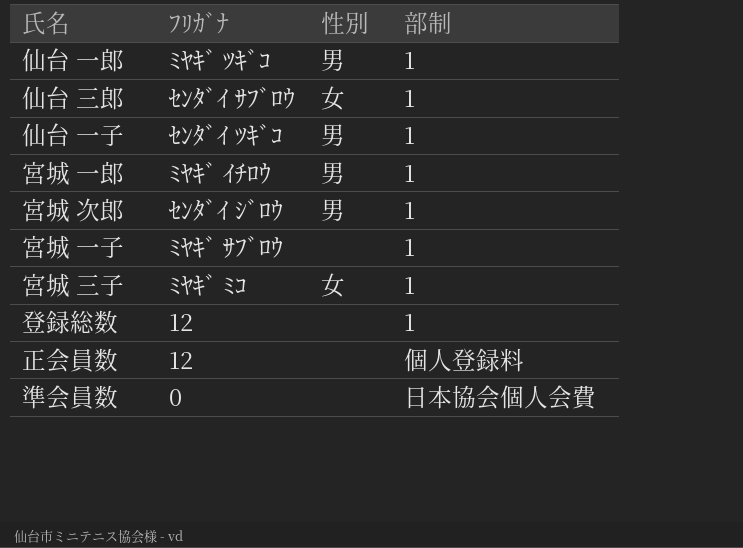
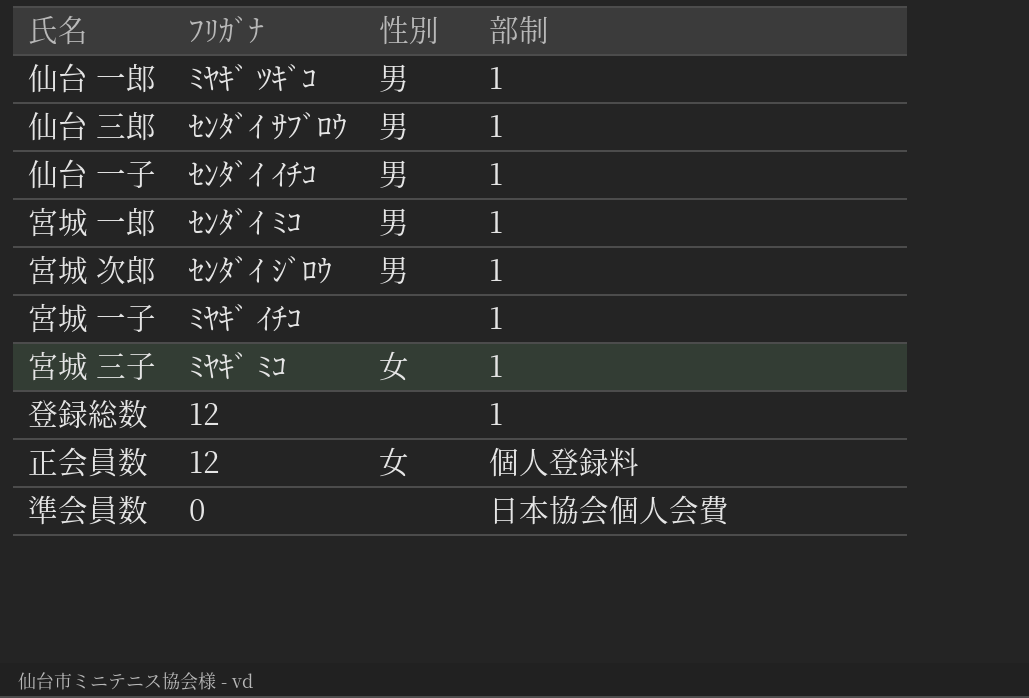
仙台 三郎 | 性別: 女 -> 男
仙台 一子 | ﾌﾘｶﾞﾅ: ｾﾝﾀﾞｲ ﾂｷﾞｺ -> ｾﾝﾀﾞｲ ｲﾁｺ
宮城 一郎 | ﾌﾘｶﾞﾅ: ﾐﾔｷﾞ ｲﾁﾛｳ -> ｾﾝﾀﾞｲ ﾐｺ
宮城 一子 | ﾌﾘｶﾞﾅ: ﾐﾔｷﾞ ｻﾌﾞﾛｳ -> ﾐﾔｷﾞ ｲﾁｺ
正会員数 | 性別: none -> 女

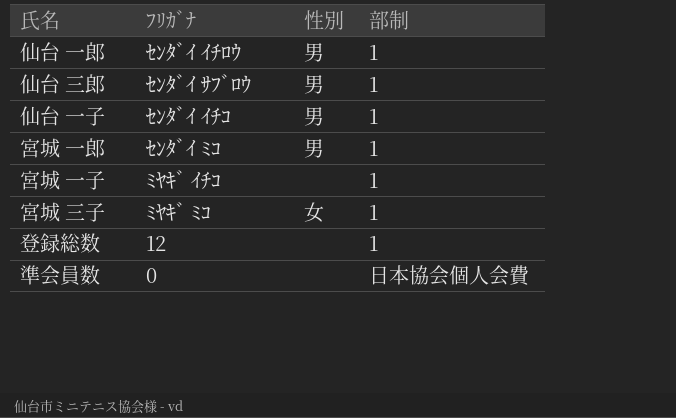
row 宮城 次郎: ｾﾝﾀﾞｲ ｼﾞﾛｳ | 男 | 1 -> none
row 正会員数: 12 | 女 | 個人登録料 -> none
仙台 一郎 | ﾌﾘｶﾞﾅ: ﾐﾔｷﾞ ﾂｷﾞｺ -> ｾﾝﾀﾞｲ ｲﾁﾛｳ

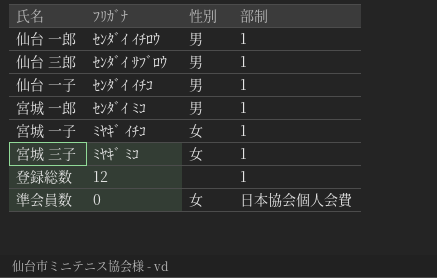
宮城 一子 | 性別: none -> 女
準会員数 | 性別: none -> 女

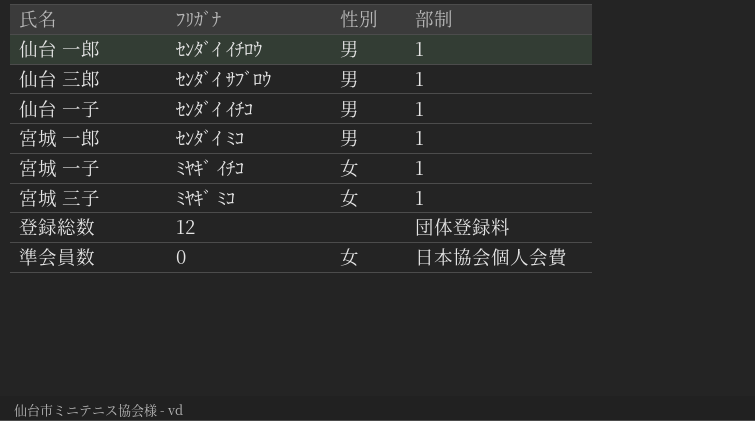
登録総数 | 部制: 1 -> 団体登録料

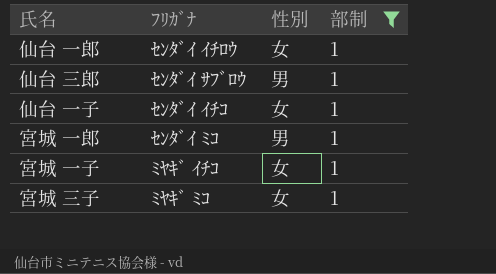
filter: none -> 部制 = 1
仙台 一郎 | 性別: 男 -> 女
仙台 一子 | 性別: 男 -> 女

